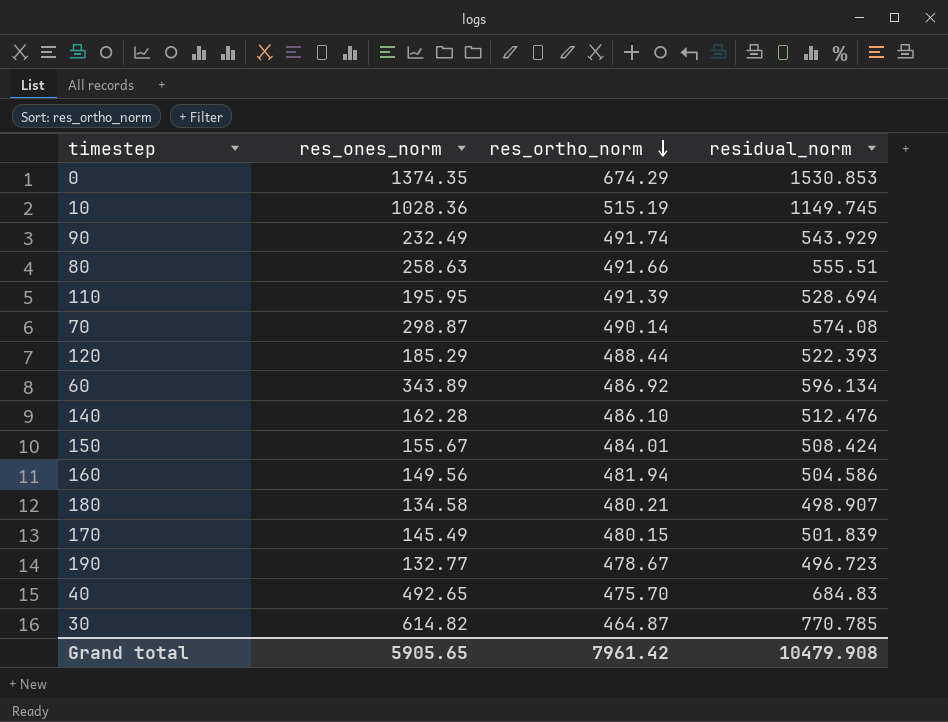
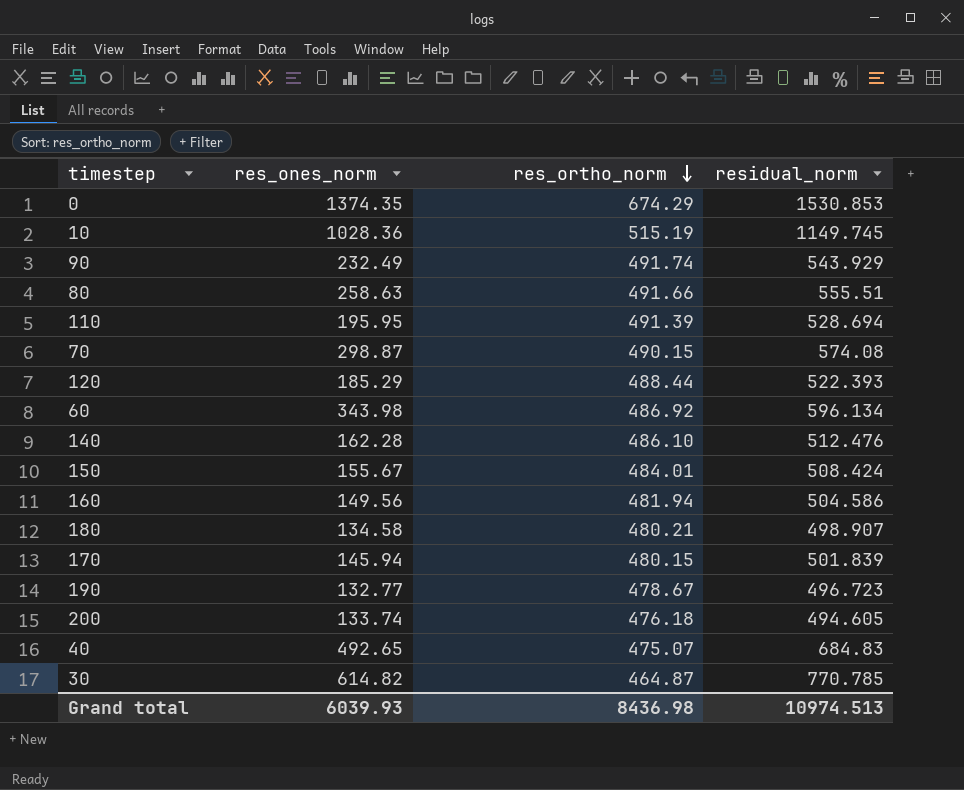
70 | res_ortho_norm: 490.14 -> 490.15
60 | res_ones_norm: 343.89 -> 343.98
170 | res_ones_norm: 145.49 -> 145.94
row 200: none -> 133.74 | 476.18 | 494.605
40 | res_ortho_norm: 475.70 -> 475.07
Grand total | res_ones_norm: 5905.65 -> 6039.93
Grand total | res_ortho_norm: 7961.42 -> 8436.98
Grand total | residual_norm: 10479.908 -> 10974.513

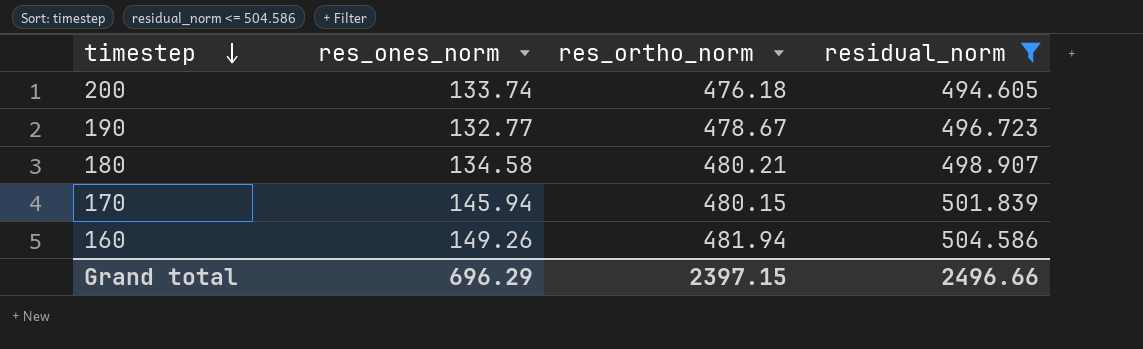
filter: none -> residual_norm <= 504.586
row order: res_ortho_norm descending -> timestep descending
160 | res_ones_norm: 149.56 -> 149.26
Grand total | res_ones_norm: 6039.93 -> 696.29
Grand total | res_ortho_norm: 8436.98 -> 2397.15
Grand total | residual_norm: 10974.513 -> 2496.66

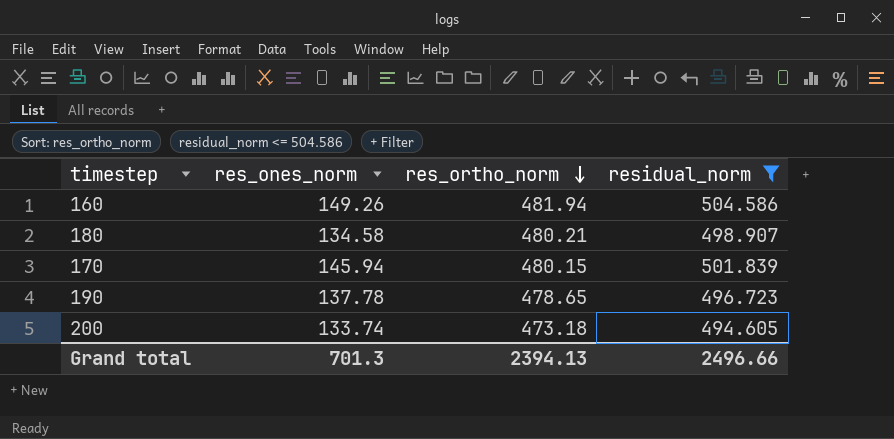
row order: timestep descending -> res_ortho_norm descending
190 | res_ones_norm: 132.77 -> 137.78
190 | res_ortho_norm: 478.67 -> 478.65
200 | res_ortho_norm: 476.18 -> 473.18
Grand total | res_ones_norm: 696.29 -> 701.3
Grand total | res_ortho_norm: 2397.15 -> 2394.13

